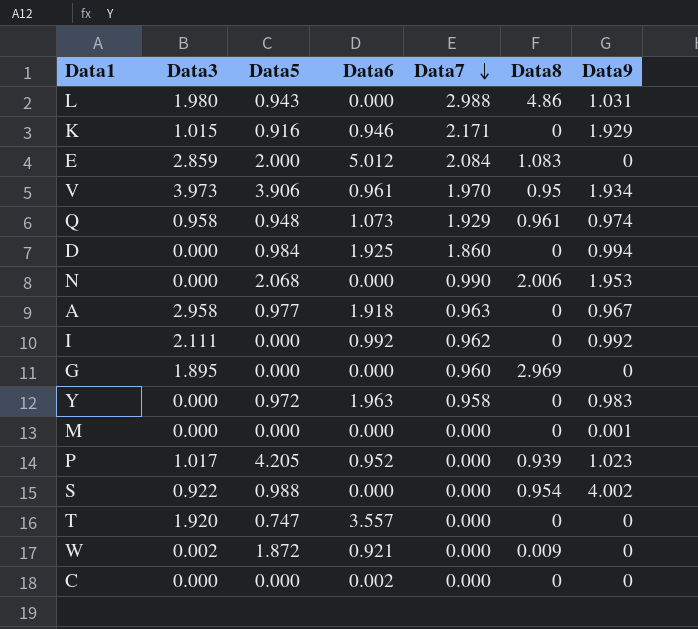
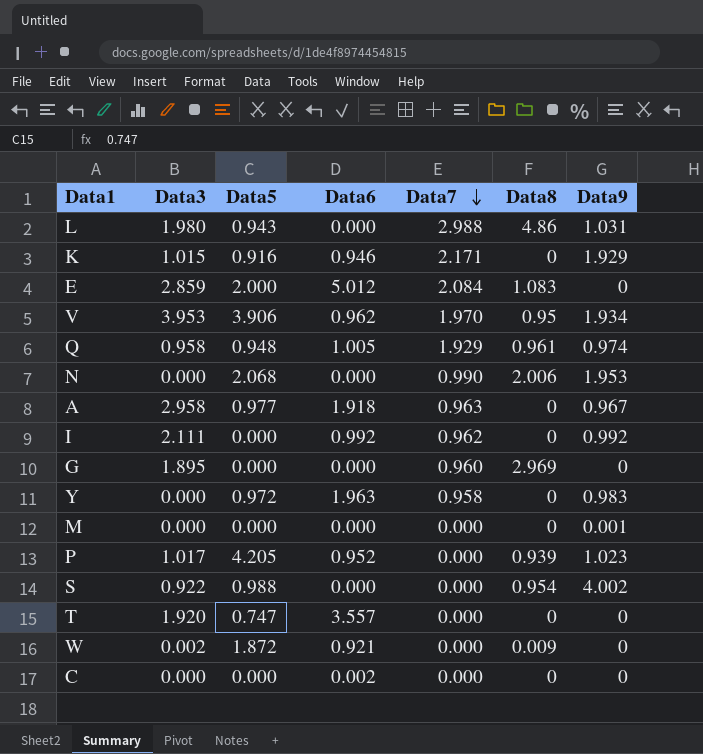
row D: 0.000 | 0.984 | 1.925 | 1.860 | 0 | 0.994 -> none
V | Data3: 3.973 -> 3.953
V | Data6: 0.961 -> 0.962
Q | Data6: 1.073 -> 1.005

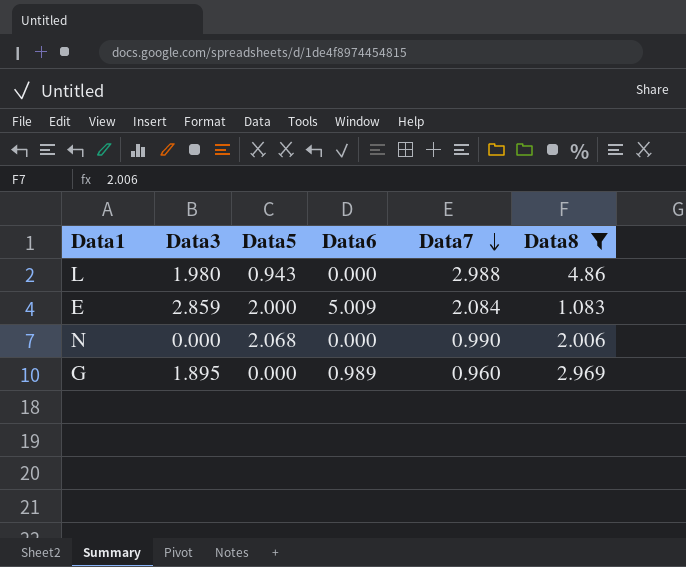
filter: none -> Data8 >= 1.083
column Data9 | position: 7 -> none
E | Data6: 5.012 -> 5.009
G | Data6: 0.000 -> 0.989

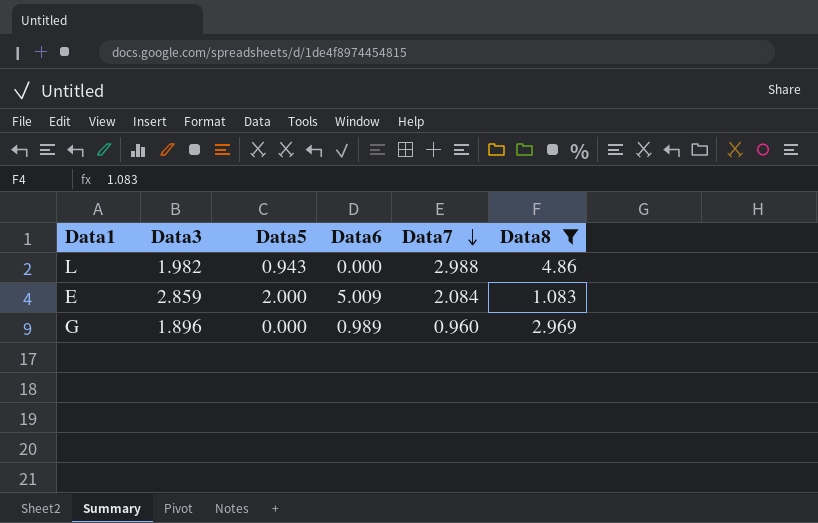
row N: 0.000 | 2.068 | 0.000 | 0.990 | 2.006 -> none
L | Data3: 1.980 -> 1.982
G | Data3: 1.895 -> 1.896

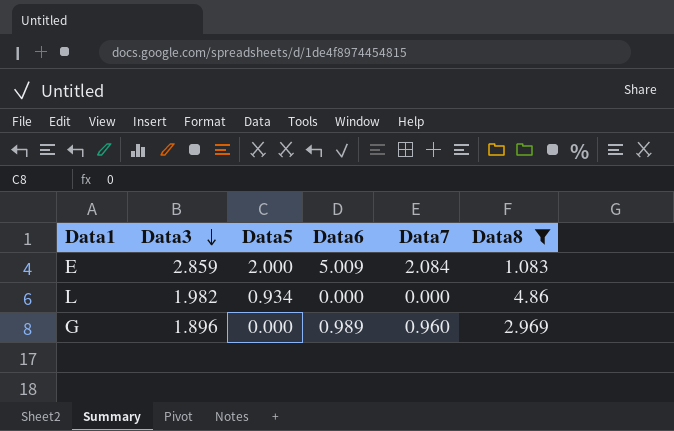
row order: Data7 descending -> Data3 descending
L | Data5: 0.943 -> 0.934
L | Data7: 2.988 -> 0.000

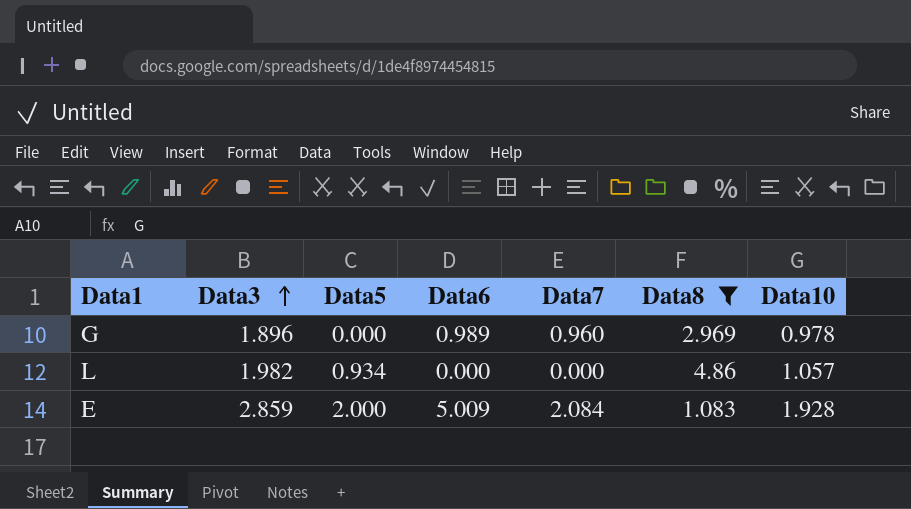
row order: Data3 descending -> Data3 ascending
column Data10 | position: none -> 7

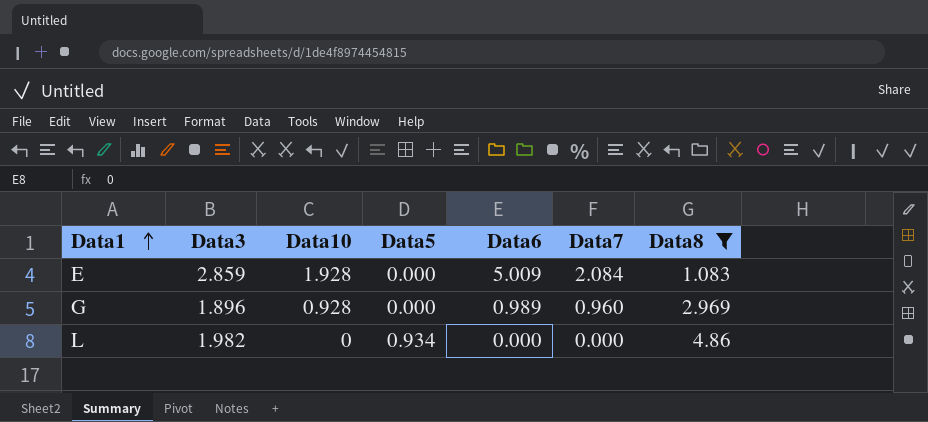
row order: Data3 ascending -> Data1 ascending
column Data10 | position: 7 -> 3
E | Data5: 2.000 -> 0.000
G | Data10: 0.978 -> 0.928
L | Data10: 1.057 -> 0

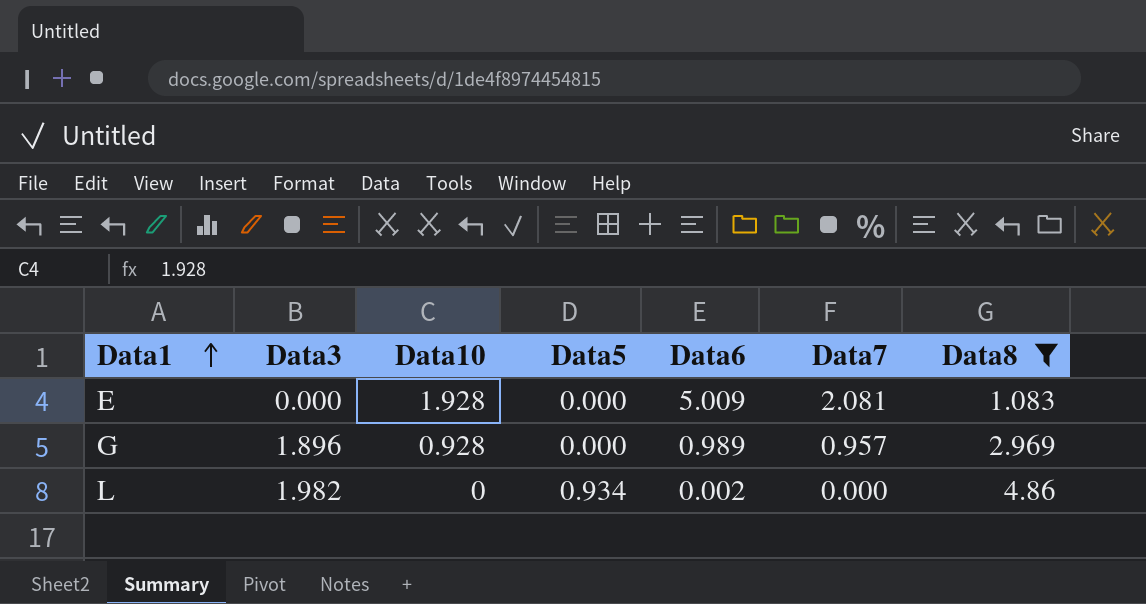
E | Data3: 2.859 -> 0.000
E | Data7: 2.084 -> 2.081
G | Data7: 0.960 -> 0.957
L | Data6: 0.000 -> 0.002

